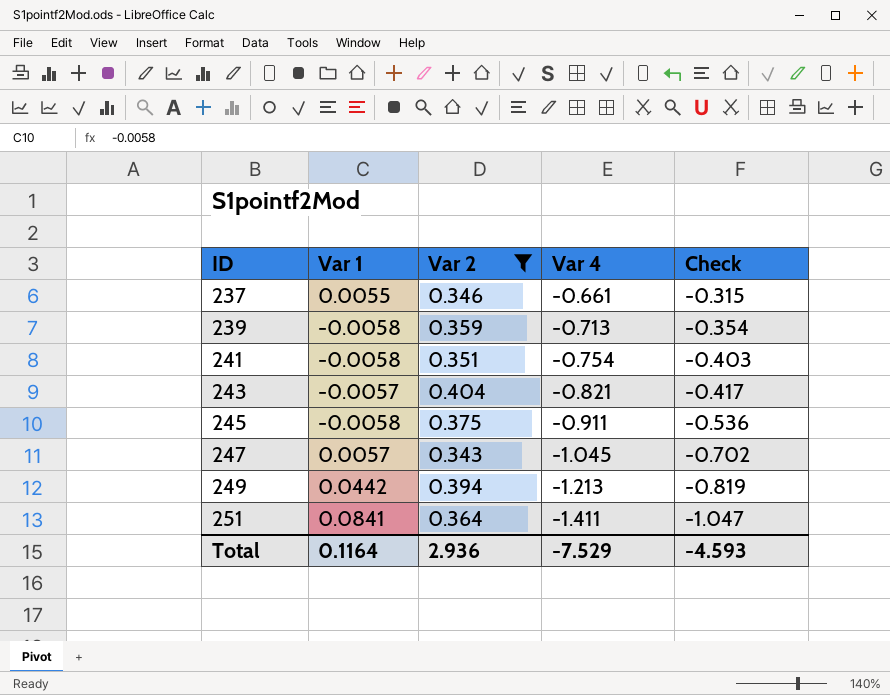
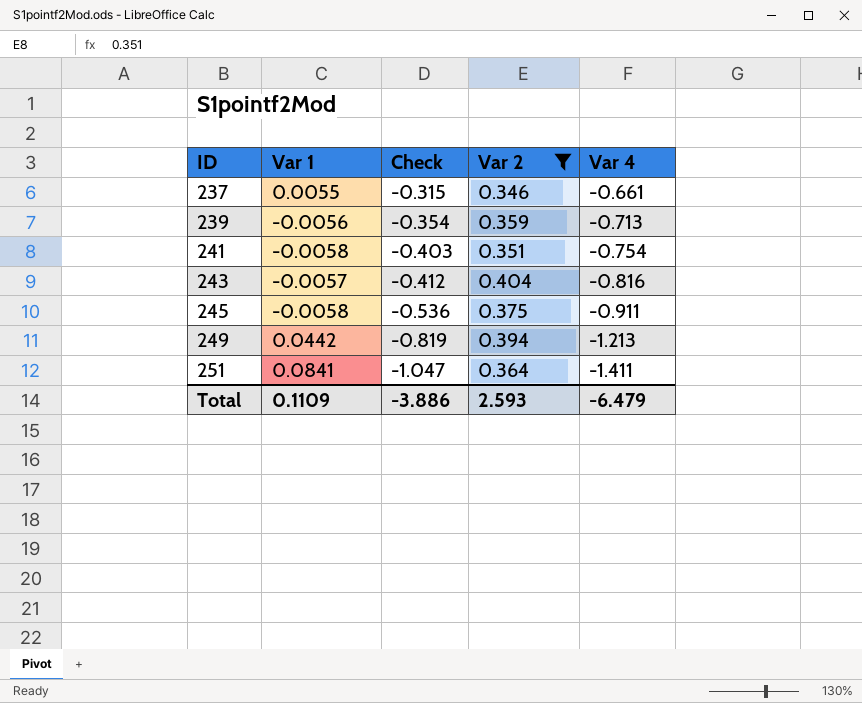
column Check | position: 5 -> 3
row 247: 0.0057 | 0.343 | -1.045 | -0.702 -> none
239 | Var 1: -0.0058 -> -0.0056
243 | Check: -0.417 -> -0.412
243 | Var 4: -0.821 -> -0.816
Total | Var 1: 0.1164 -> 0.1109
Total | Check: -4.593 -> -3.886
Total | Var 2: 2.936 -> 2.593
Total | Var 4: -7.529 -> -6.479

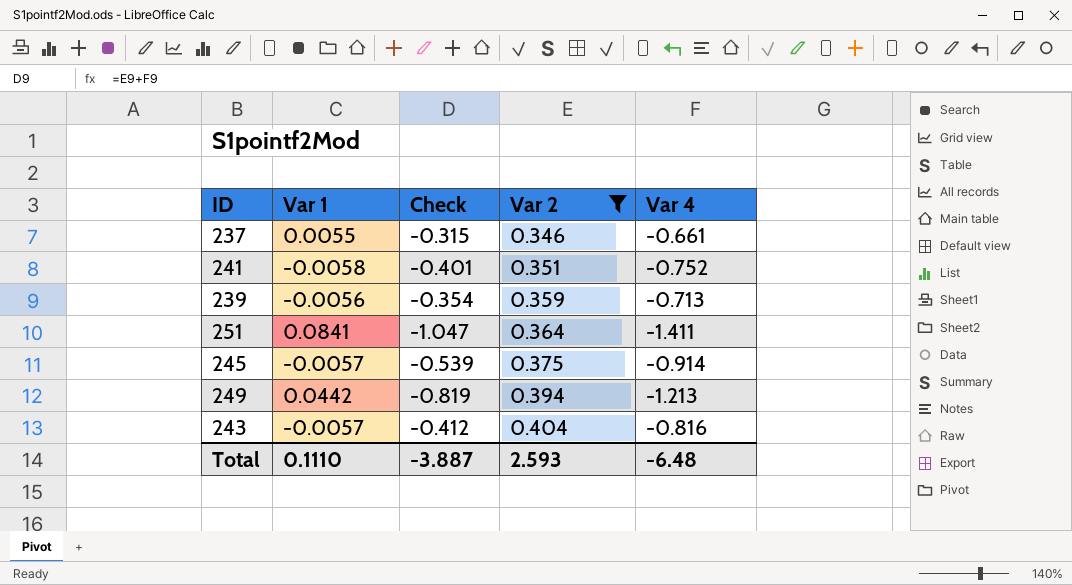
row order: ID ascending -> Var 2 ascending
241 | Check: -0.403 -> -0.401
241 | Var 4: -0.754 -> -0.752
245 | Var 1: -0.0058 -> -0.0057
245 | Check: -0.536 -> -0.539
245 | Var 4: -0.911 -> -0.914
Total | Var 1: 0.1109 -> 0.1110
Total | Check: -3.886 -> -3.887
Total | Var 4: -6.479 -> -6.48

